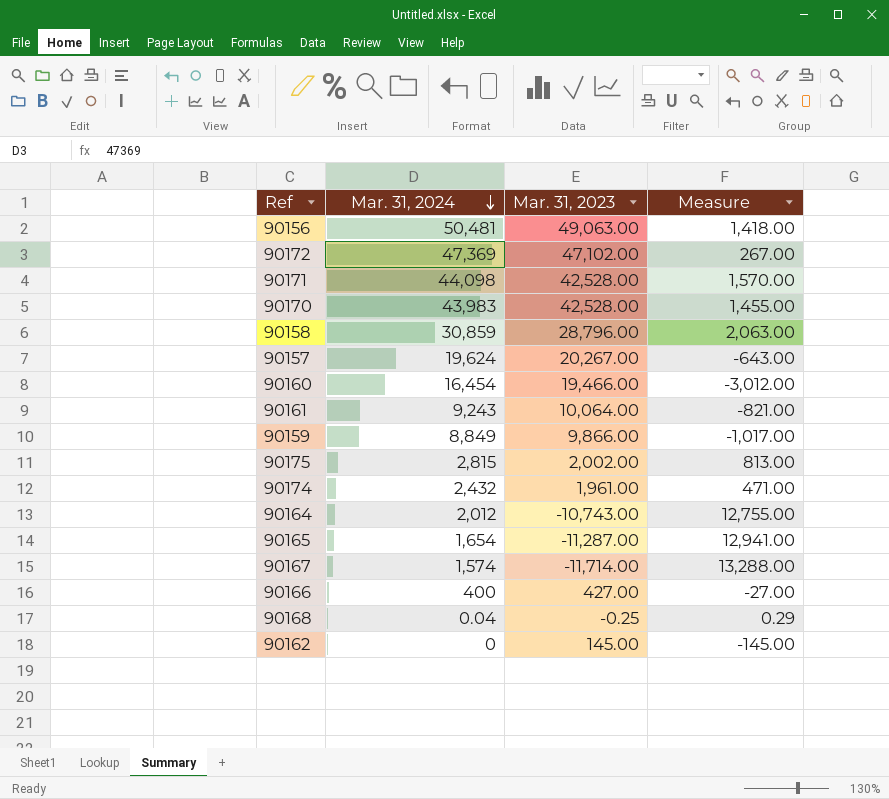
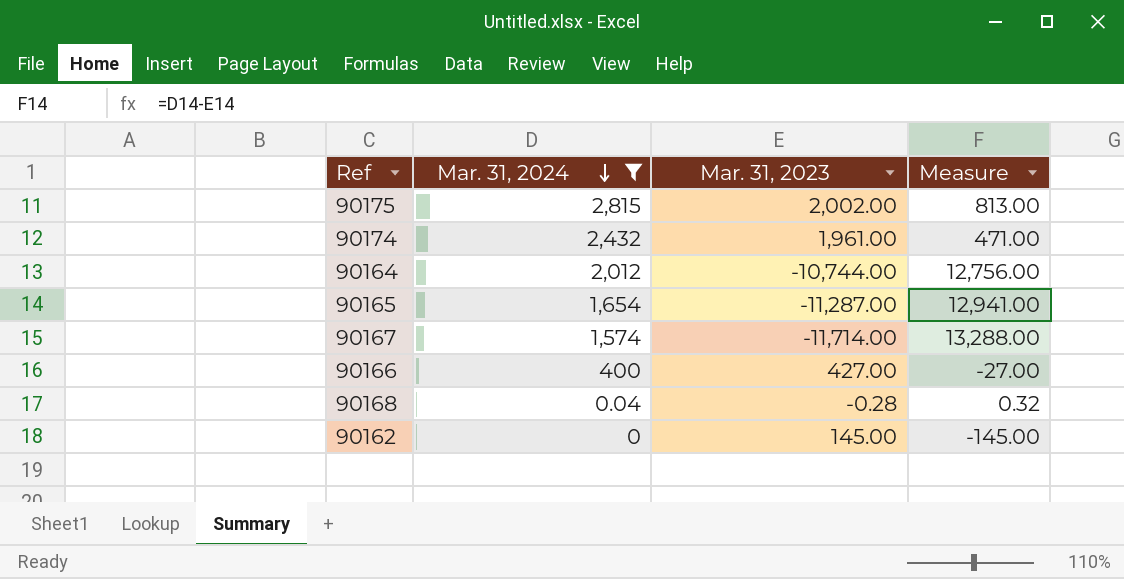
filter: none -> Mar. 31, 2024 <= 2,815
90164 | Mar. 31, 2023: -10,743.00 -> -10,744.00
90164 | Measure: 12,755.00 -> 12,756.00
90168 | Mar. 31, 2023: -0.25 -> -0.28
90168 | Measure: 0.29 -> 0.32

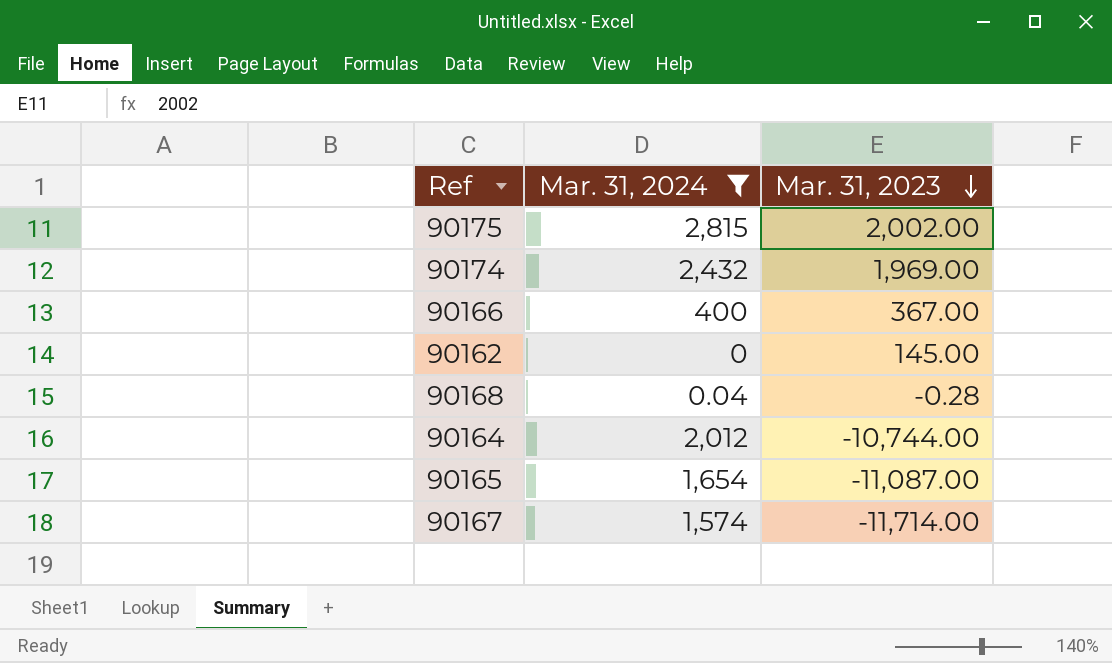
row order: Mar. 31, 2024 descending -> Mar. 31, 2023 descending
column Measure | formula: [Mar. 31, 2024] - [Mar. 31, 2023] -> none
90174 | Mar. 31, 2023: 1,961.00 -> 1,969.00
90166 | Mar. 31, 2023: 427.00 -> 367.00
90165 | Mar. 31, 2023: -11,287.00 -> -11,087.00

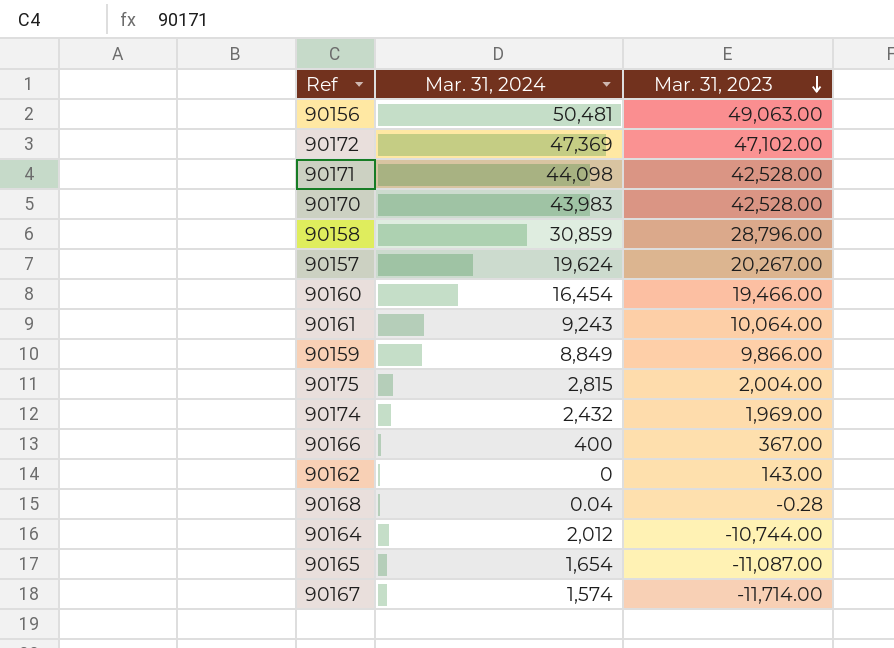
filter: Mar. 31, 2024 <= 2,815 -> none
90175 | Mar. 31, 2023: 2,002.00 -> 2,004.00
90162 | Mar. 31, 2023: 145.00 -> 143.00

